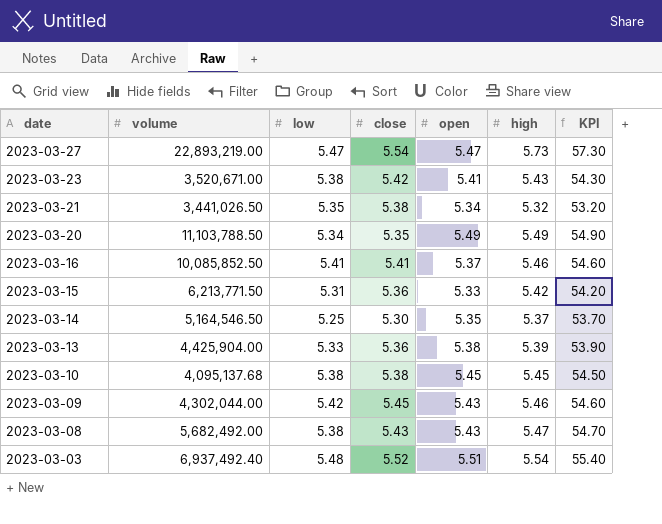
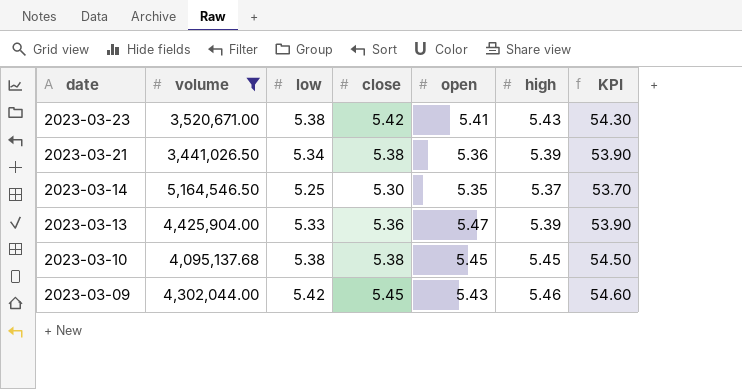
filter: none -> volume <= 5,164,546.50
2023-03-21 | low: 5.35 -> 5.34
2023-03-21 | open: 5.34 -> 5.36
2023-03-21 | high: 5.32 -> 5.39
2023-03-21 | KPI: 53.20 -> 53.90
2023-03-13 | open: 5.38 -> 5.47

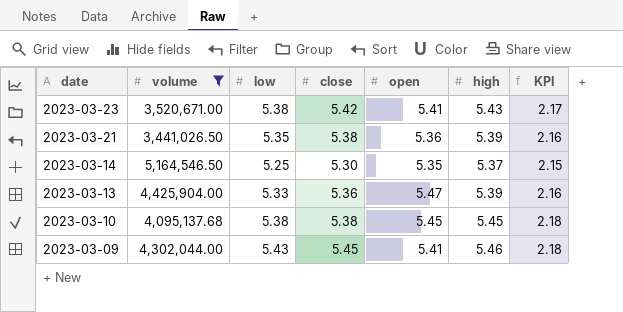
column KPI | formula: [high] * 10 -> [high] * 0.4
2023-03-21 | low: 5.34 -> 5.35
2023-03-09 | low: 5.42 -> 5.43
2023-03-09 | open: 5.43 -> 5.41

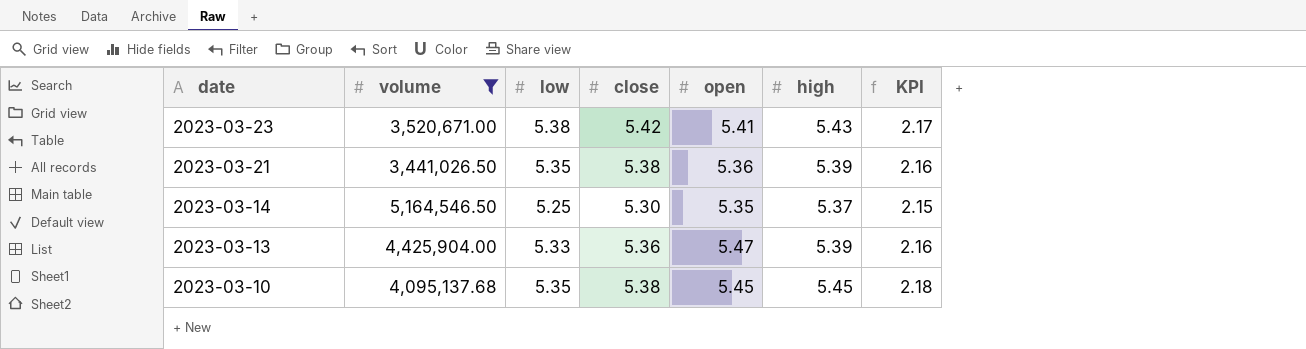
row 2023-03-09: 4,302,044.00 | 5.43 | 5.45 | 5.41 | 5.46 | 2.18 -> none
2023-03-10 | low: 5.38 -> 5.35

